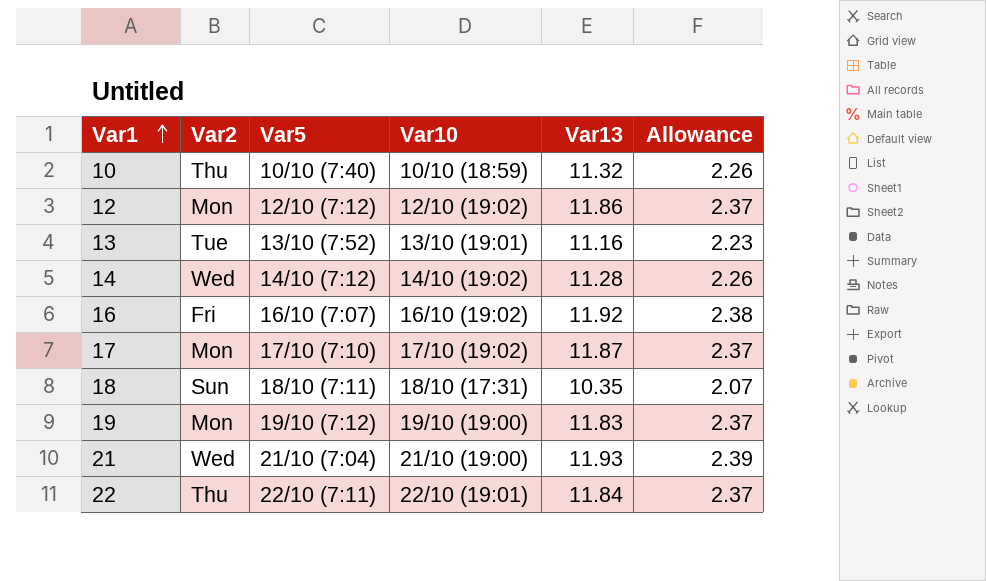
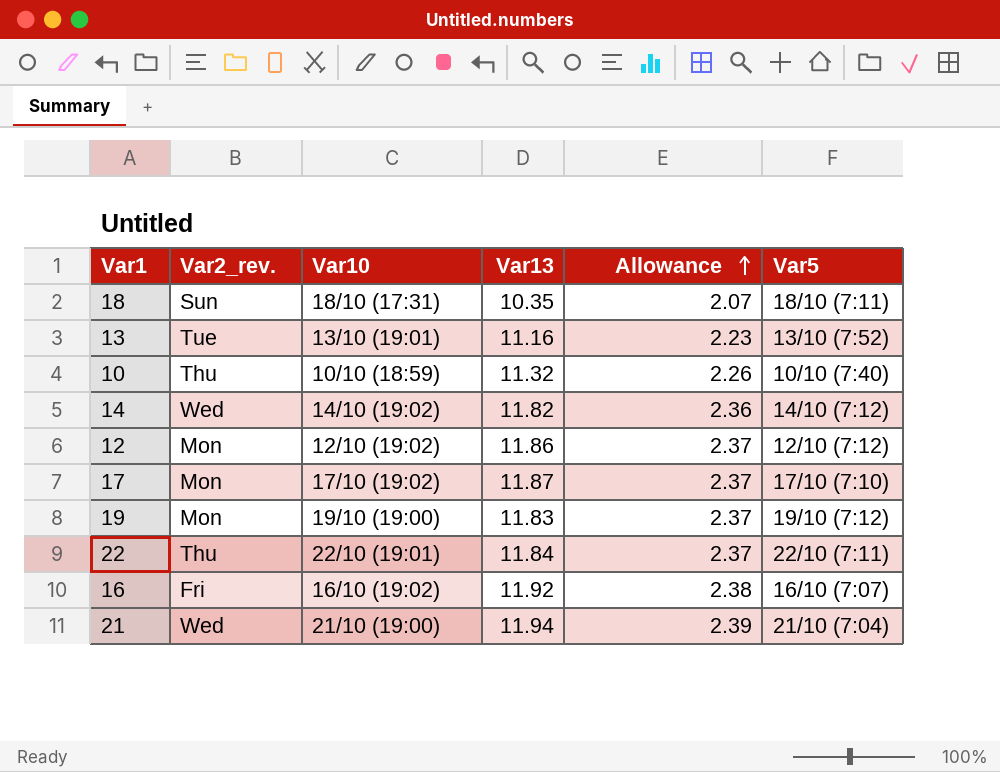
row order: Var1 ascending -> Allowance ascending
column name: Var2 -> Var2_rev.
column Var5 | position: 3 -> 6
14 | Var13: 11.28 -> 11.82
14 | Allowance: 2.26 -> 2.36
21 | Var13: 11.93 -> 11.94

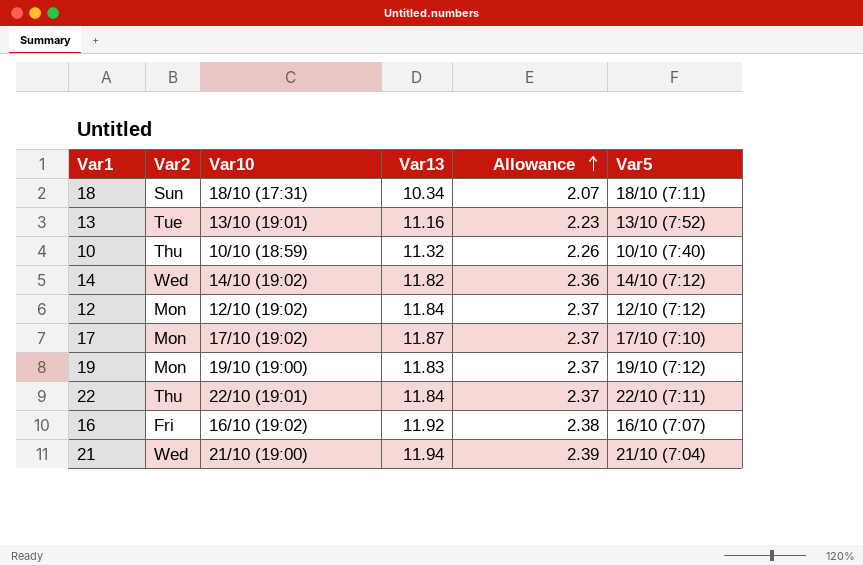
column name: Var2_rev. -> Var2
18 | Var13: 10.35 -> 10.34
12 | Var13: 11.86 -> 11.84

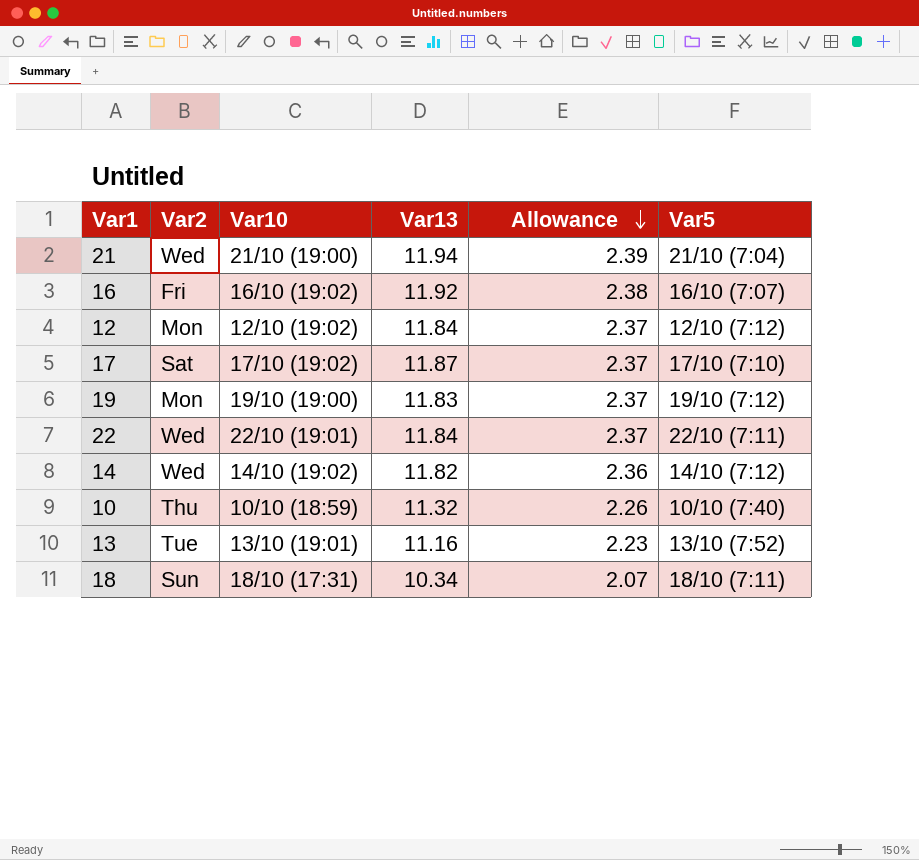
row order: Allowance ascending -> Allowance descending
17 | Var2: Mon -> Sat
22 | Var2: Thu -> Wed

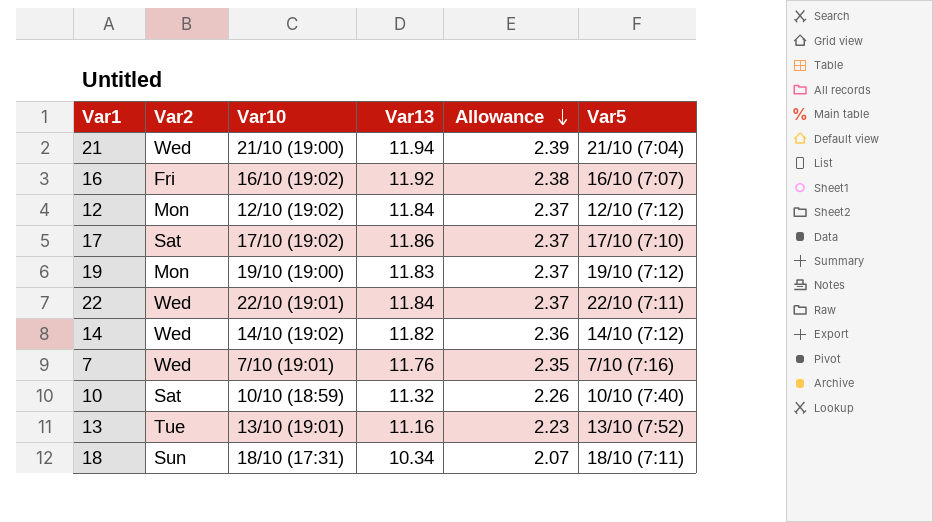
17 | Var13: 11.87 -> 11.86
row 7: none -> Wed | 7/10 (19:01) | 11.76 | 2.35 | 7/10 (7:16)
10 | Var2: Thu -> Sat

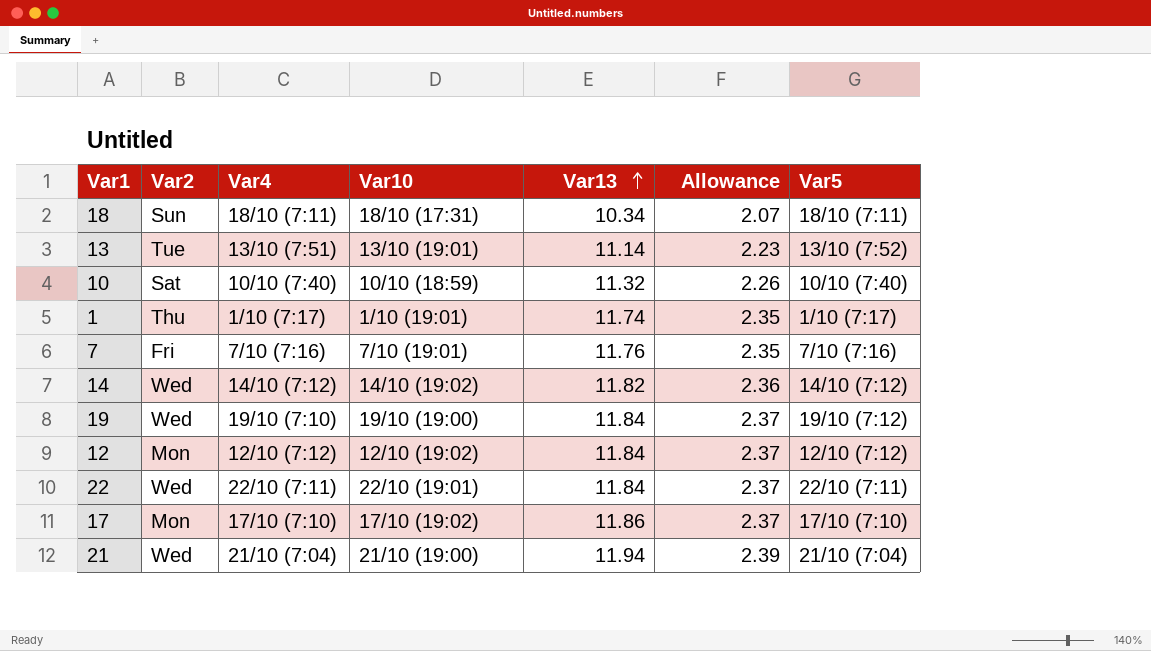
row order: Allowance descending -> Var13 ascending
column Var4 | position: none -> 3
row 16: Fri | 16/10 (19:02) | 11.92 | 2.38 | 16/10 (7:07) -> none
13 | Var13: 11.16 -> 11.14
row 1: none -> Thu | 1/10 (7:17) | 1/10 (19:01) | 11.74 | 2.35 | 1/10 (7:17)
7 | Var2: Wed -> Fri
19 | Var2: Mon -> Wed
19 | Var13: 11.83 -> 11.84
17 | Var2: Sat -> Mon

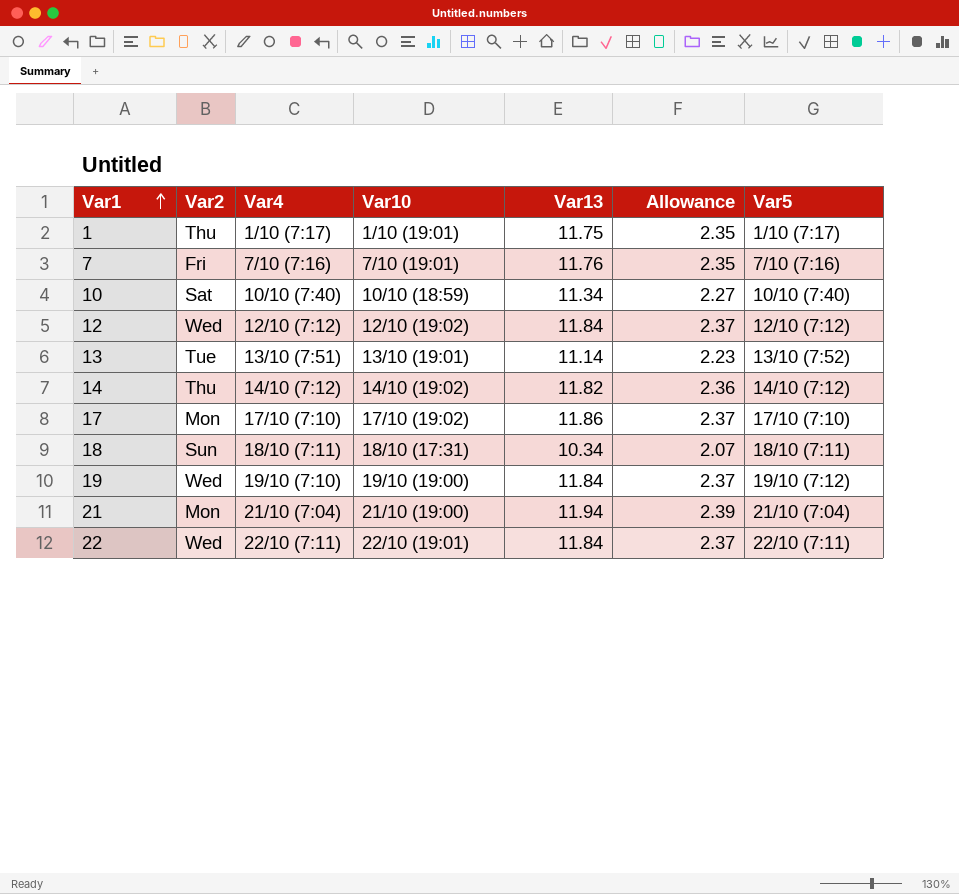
row order: Var13 ascending -> Var1 ascending
1 | Var13: 11.74 -> 11.75
10 | Var13: 11.32 -> 11.34
10 | Allowance: 2.26 -> 2.27
12 | Var2: Mon -> Wed
14 | Var2: Wed -> Thu
21 | Var2: Wed -> Mon

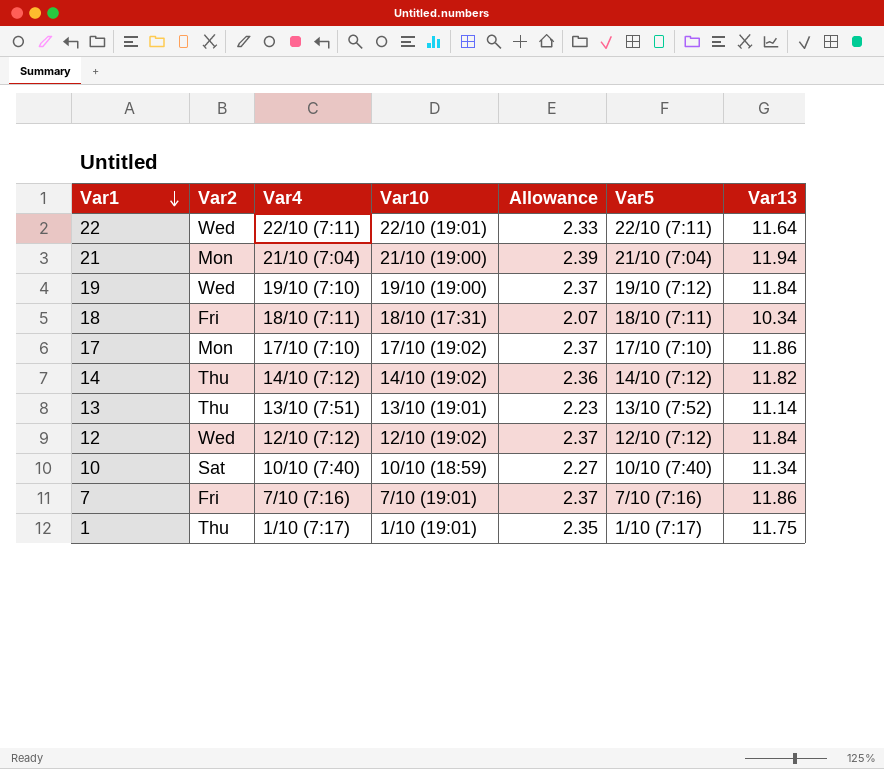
row order: Var1 ascending -> Var1 descending
column Var13 | position: 5 -> 7
22 | Allowance: 2.37 -> 2.33
22 | Var13: 11.84 -> 11.64
18 | Var2: Sun -> Fri
13 | Var2: Tue -> Thu
7 | Allowance: 2.35 -> 2.37
7 | Var13: 11.76 -> 11.86

